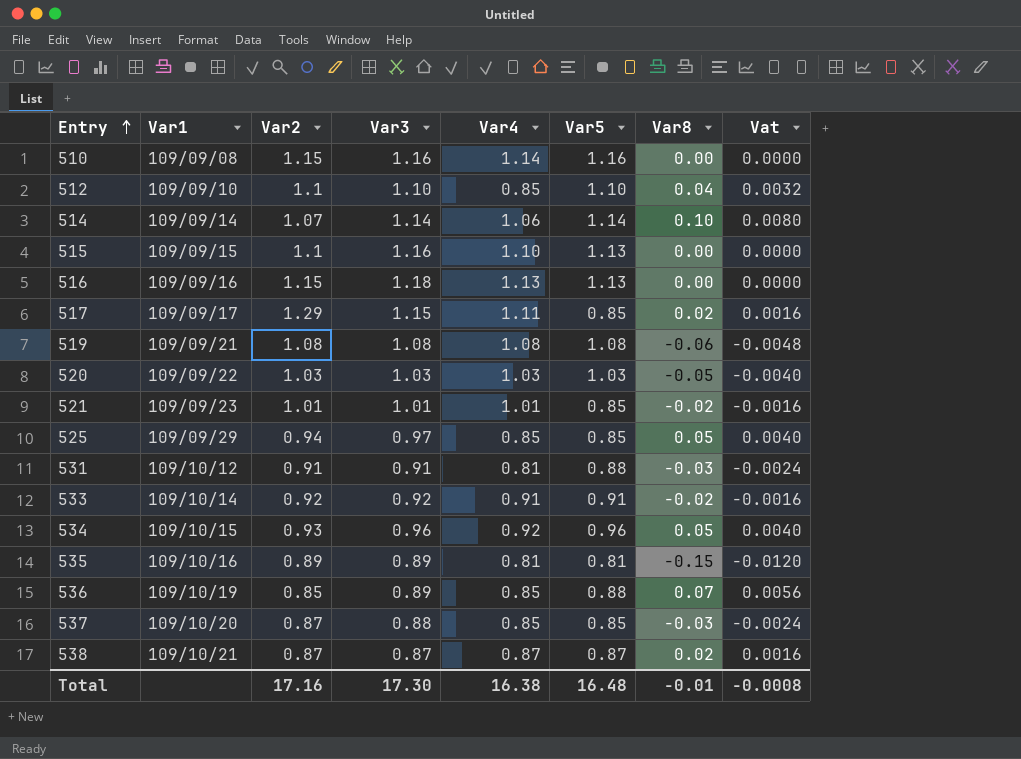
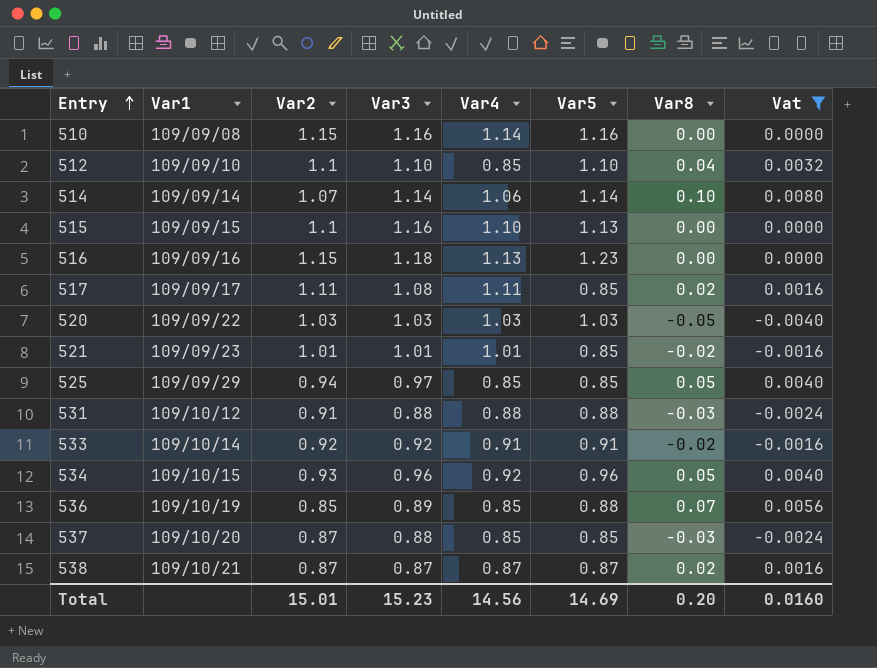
filter: none -> Vat >= -0.0040
516 | Var5: 1.13 -> 1.23
517 | Var2: 1.29 -> 1.11
517 | Var3: 1.15 -> 1.08
531 | Var3: 0.91 -> 0.88
531 | Var4: 0.81 -> 0.88
Total | Var2: 17.16 -> 15.01
Total | Var3: 17.30 -> 15.23
Total | Var4: 16.38 -> 14.56
Total | Var5: 16.48 -> 14.69
Total | Var8: -0.01 -> 0.20
Total | Vat: -0.0008 -> 0.0160

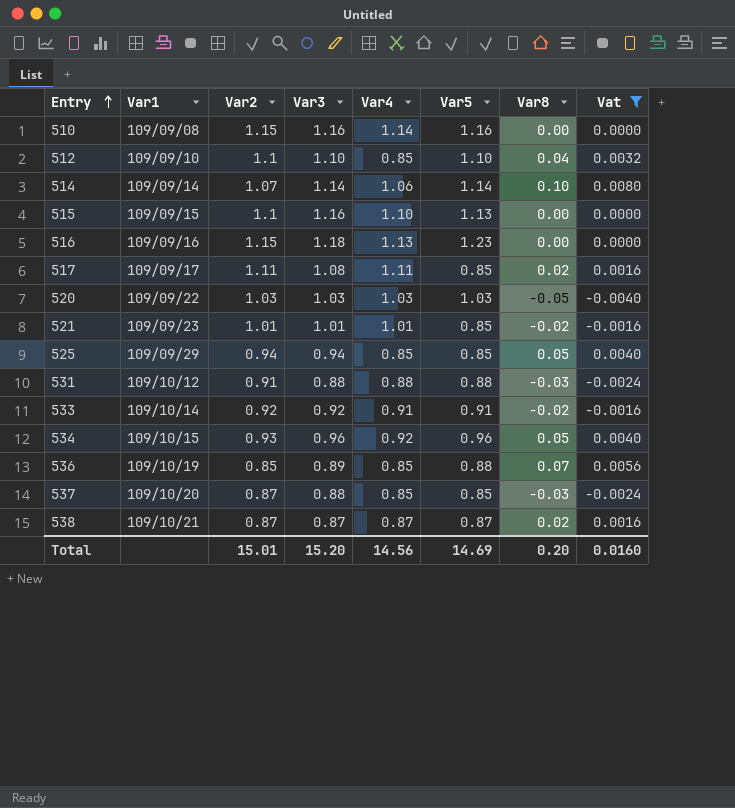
525 | Var3: 0.97 -> 0.94
Total | Var3: 15.23 -> 15.20

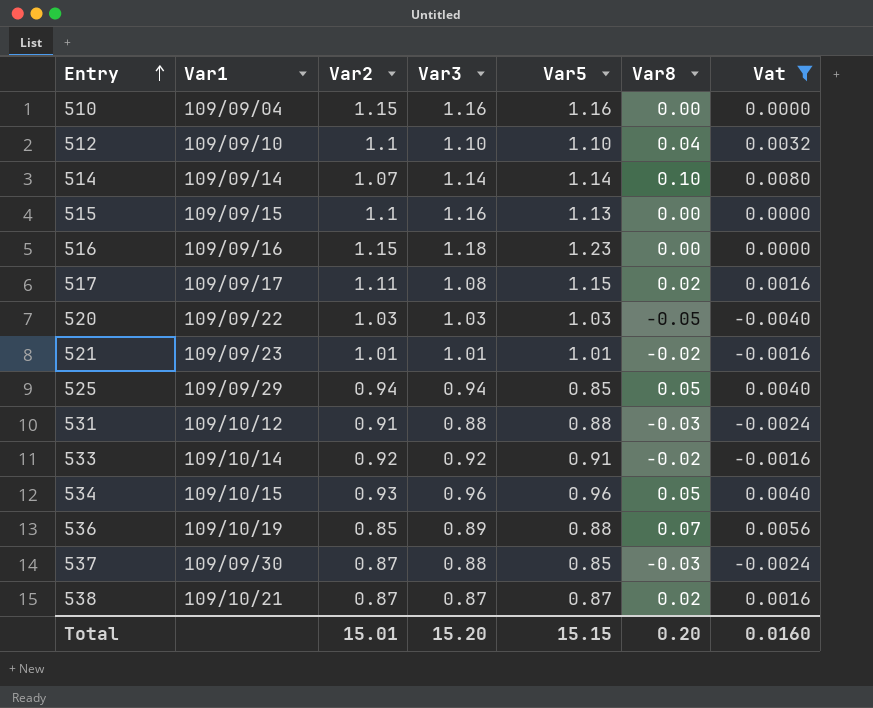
column Var4 | position: 5 -> none
510 | Var1: 109/09/08 -> 109/09/04
517 | Var5: 0.85 -> 1.15
521 | Var5: 0.85 -> 1.01
537 | Var1: 109/10/20 -> 109/09/30
Total | Var5: 14.69 -> 15.15

